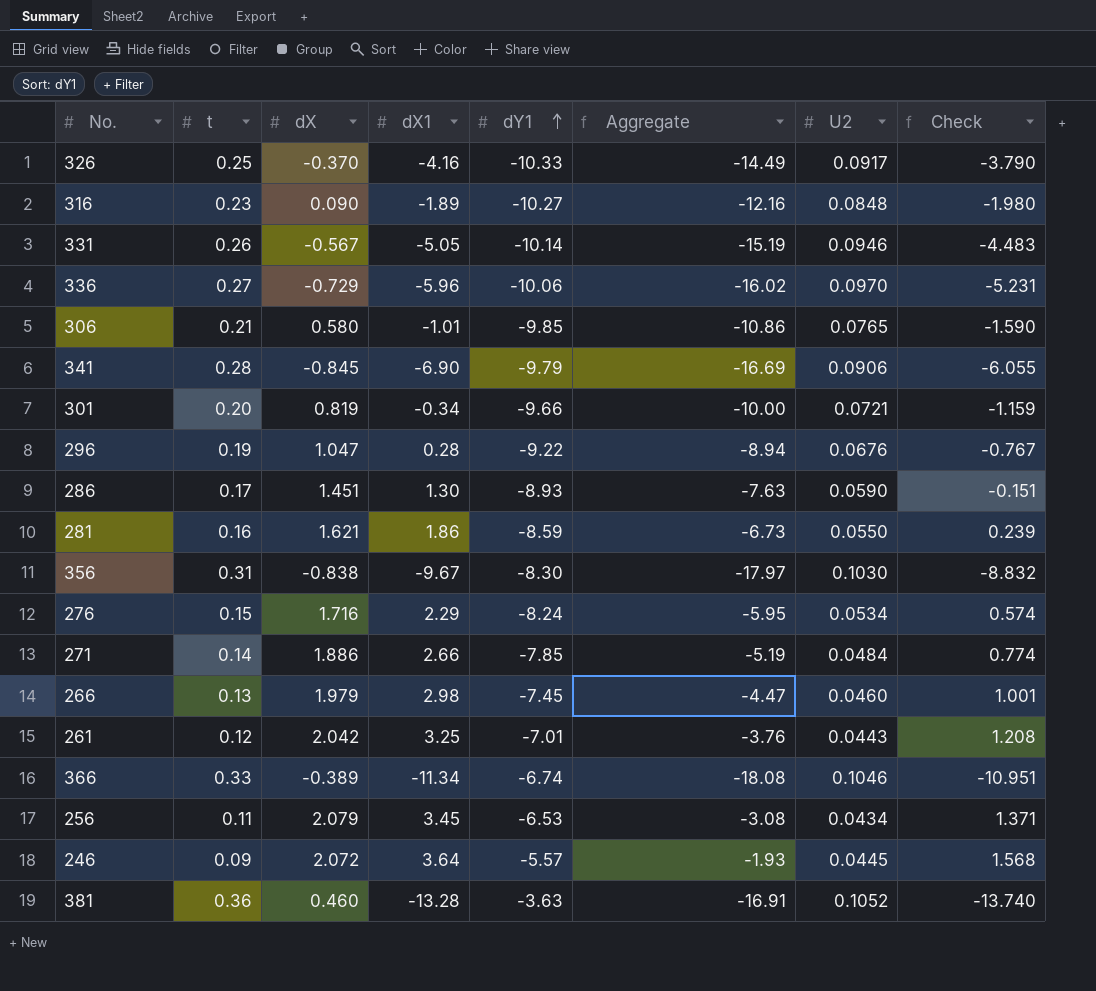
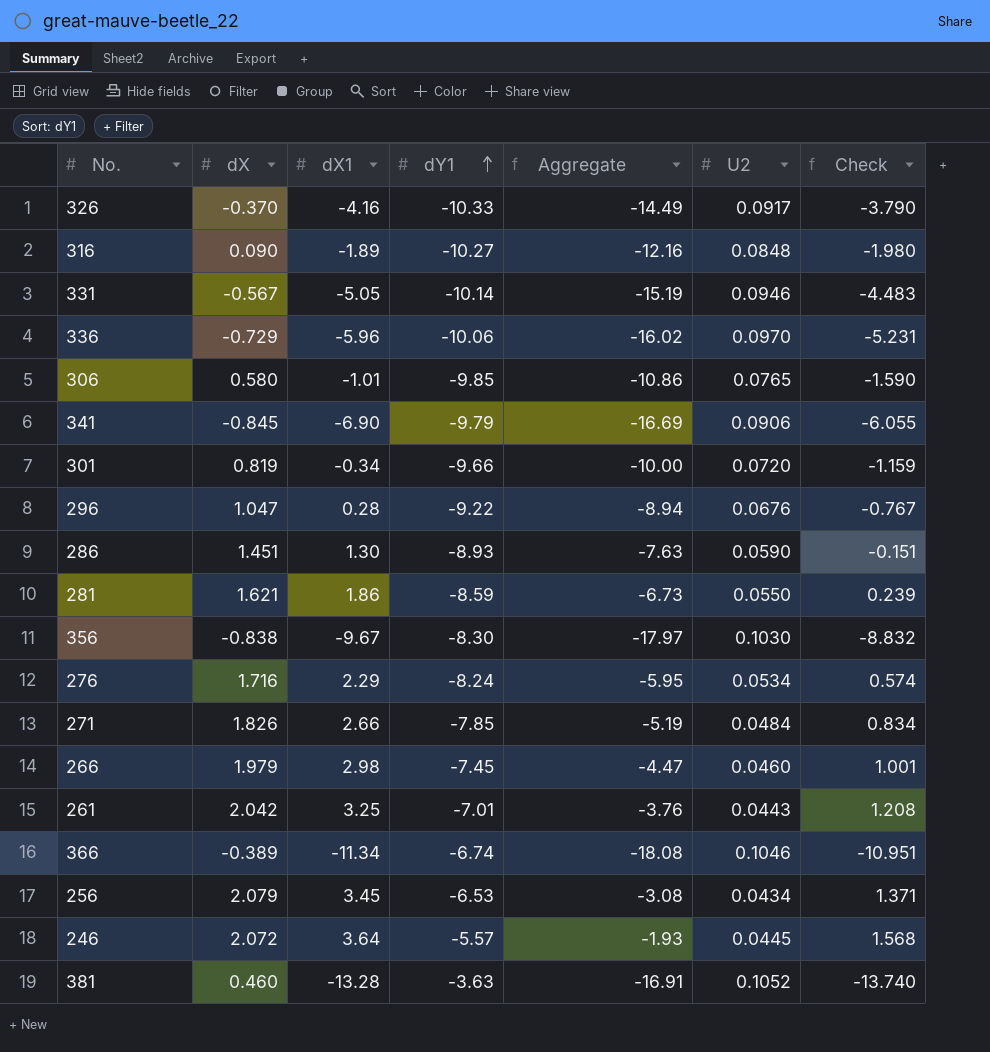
column t | position: 2 -> none
301 | U2: 0.0721 -> 0.0720
271 | dX: 1.886 -> 1.826
271 | Check: 0.774 -> 0.834

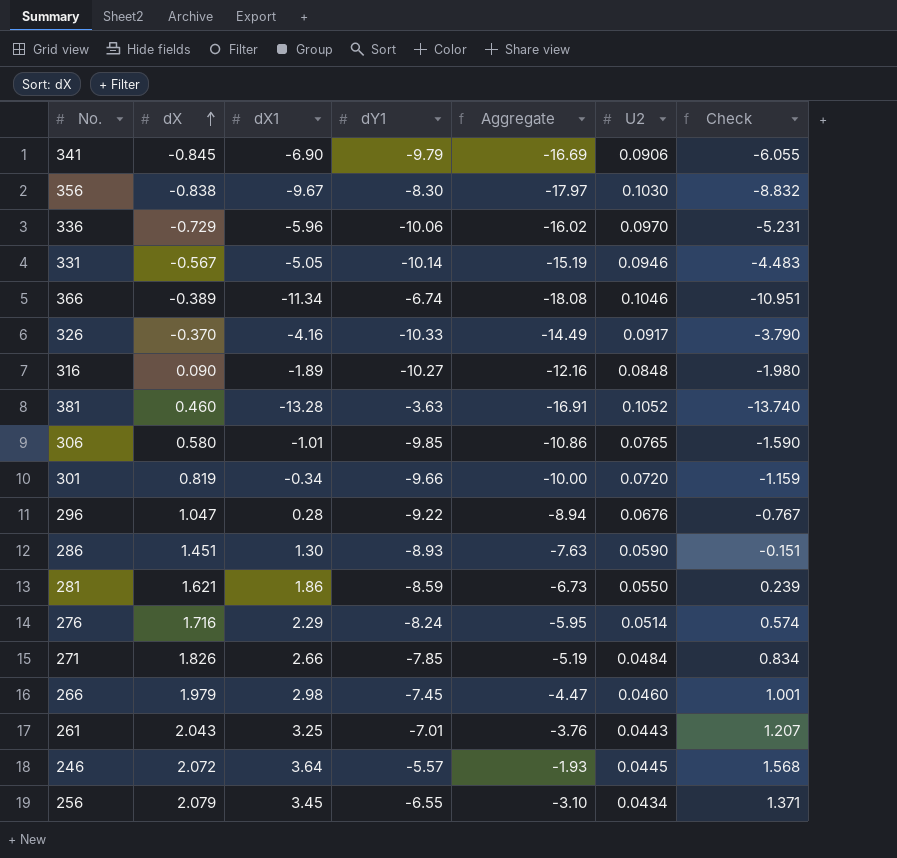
row order: dY1 ascending -> dX ascending
276 | U2: 0.0534 -> 0.0514
261 | dX: 2.042 -> 2.043
261 | Check: 1.208 -> 1.207
256 | dY1: -6.53 -> -6.55
256 | Aggregate: -3.08 -> -3.10

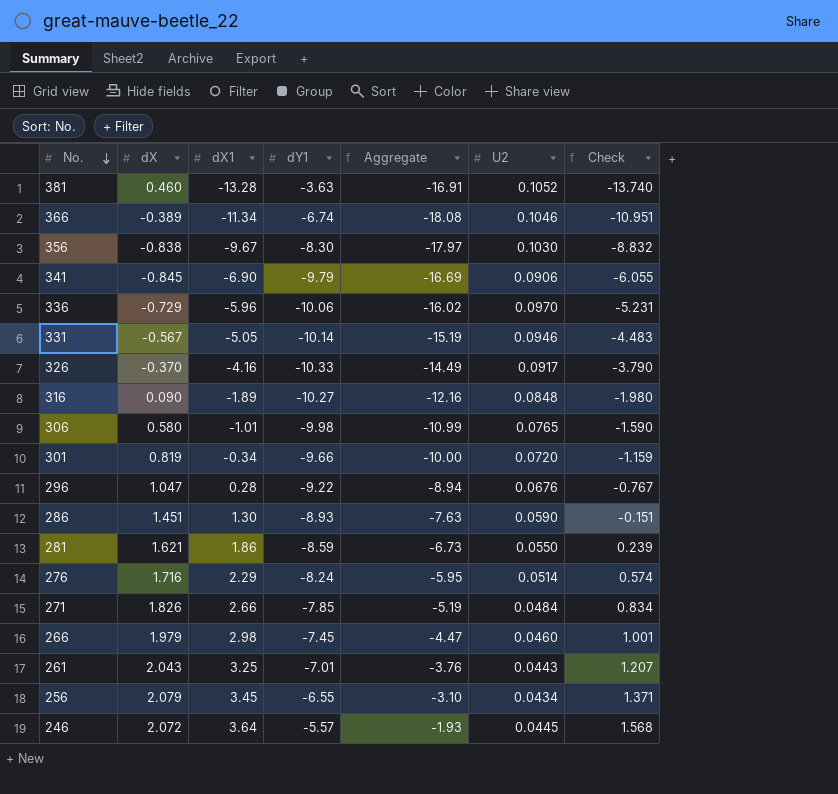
row order: dX ascending -> No. descending
306 | dY1: -9.85 -> -9.98
306 | Aggregate: -10.86 -> -10.99

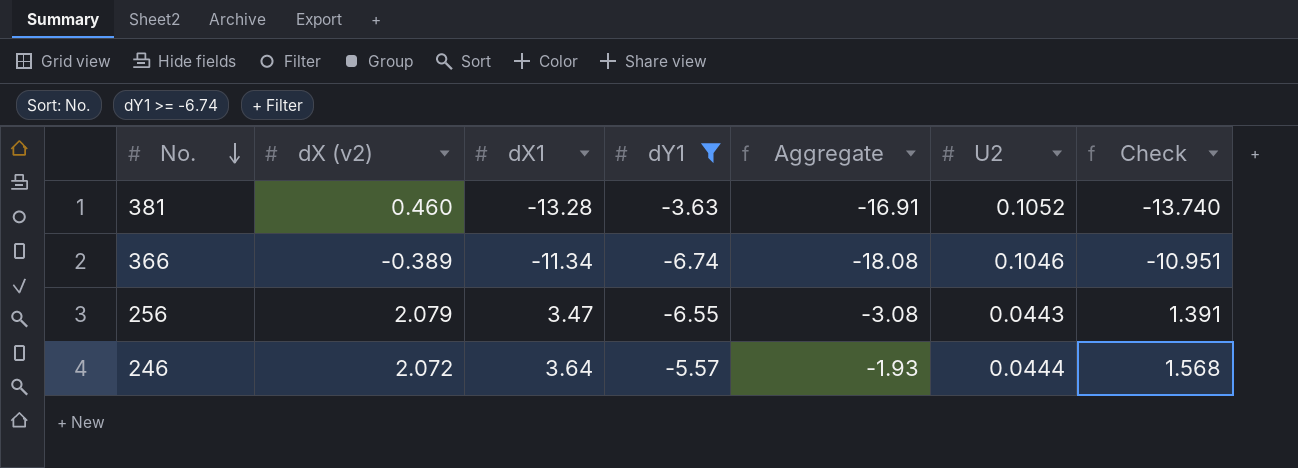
filter: none -> dY1 >= -6.74
column name: dX -> dX (v2)
256 | dX1: 3.45 -> 3.47
256 | Aggregate: -3.10 -> -3.08
256 | U2: 0.0434 -> 0.0443
256 | Check: 1.371 -> 1.391
246 | U2: 0.0445 -> 0.0444

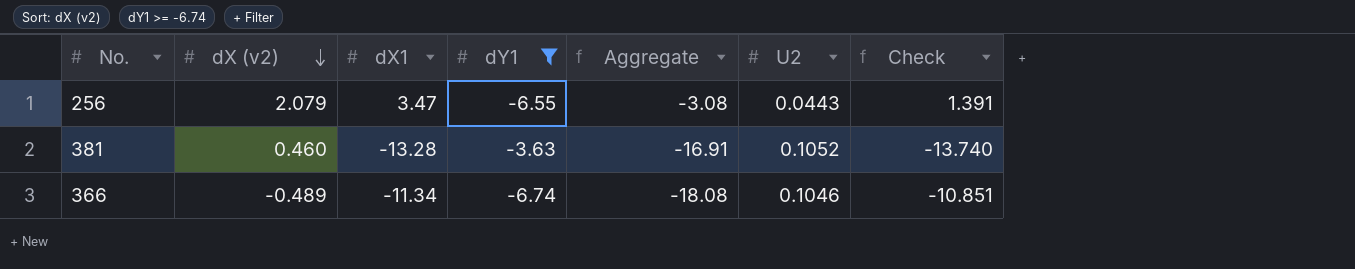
row order: No. descending -> dX (v2) descending
row 246: 2.072 | 3.64 | -5.57 | -1.93 | 0.0444 | 1.568 -> none
366 | dX (v2): -0.389 -> -0.489
366 | Check: -10.951 -> -10.851

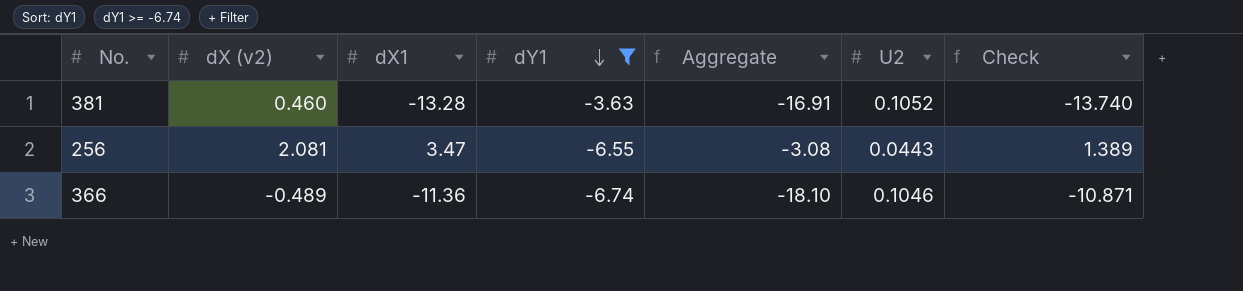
row order: dX (v2) descending -> dY1 descending
256 | dX (v2): 2.079 -> 2.081
256 | Check: 1.391 -> 1.389
366 | dX1: -11.34 -> -11.36
366 | Aggregate: -18.08 -> -18.10
366 | Check: -10.851 -> -10.871

